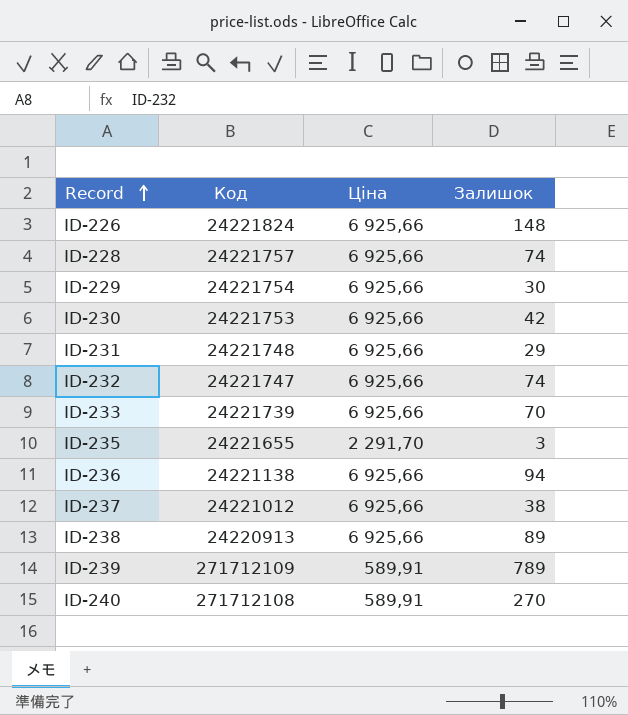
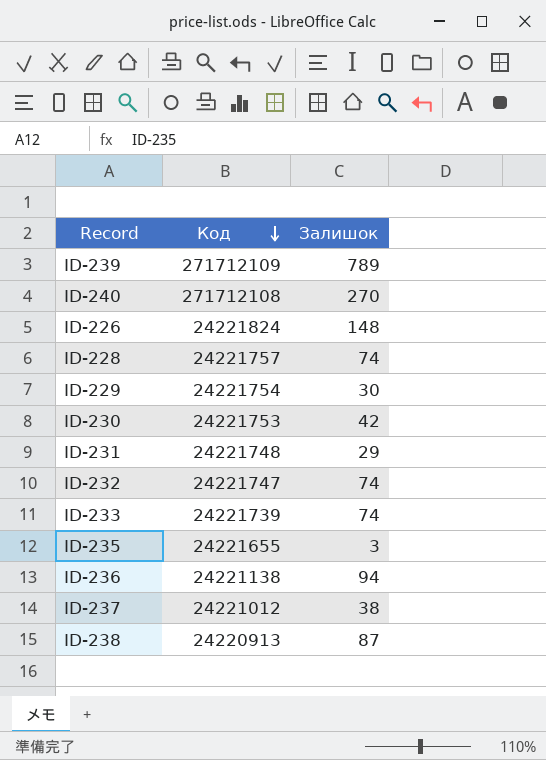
row order: Record ascending -> Код descending
column Ціна | position: 3 -> none
ID-233 | Залишок: 70 -> 74
ID-238 | Залишок: 89 -> 87

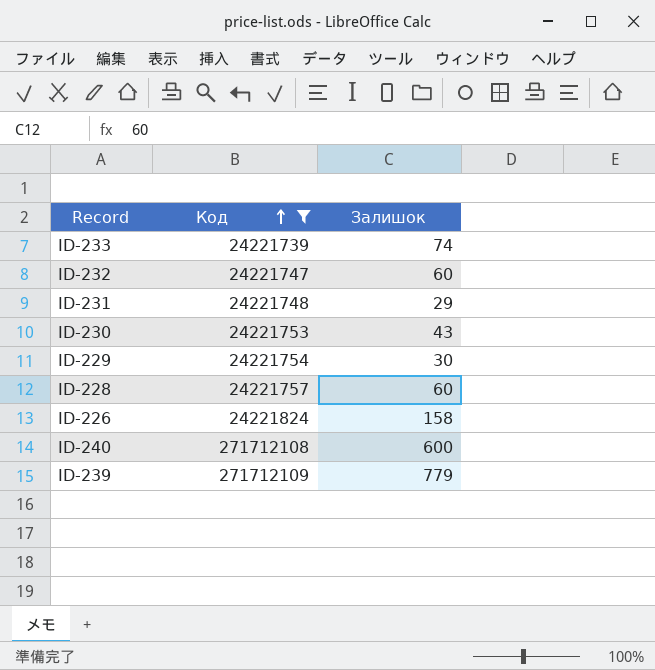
filter: none -> Код >= 24221739
row order: Код descending -> Код ascending
ID-232 | Залишок: 74 -> 60
ID-230 | Залишок: 42 -> 43
ID-228 | Залишок: 74 -> 60
ID-226 | Залишок: 148 -> 158
ID-240 | Залишок: 270 -> 600
ID-239 | Залишок: 789 -> 779

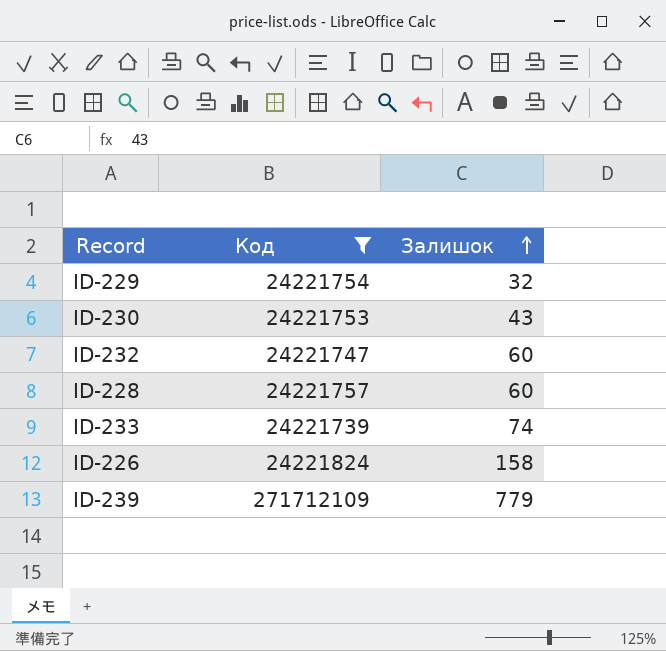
row order: Код ascending -> Залишок ascending
row ID-231: 24221748 | 29 -> none
row ID-240: 271712108 | 600 -> none
ID-229 | Залишок: 30 -> 32

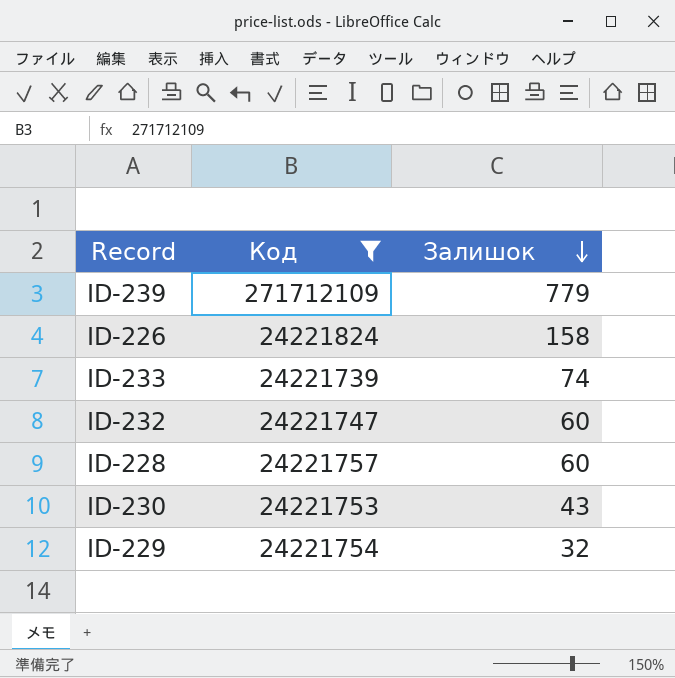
row order: Залишок ascending -> Залишок descending

